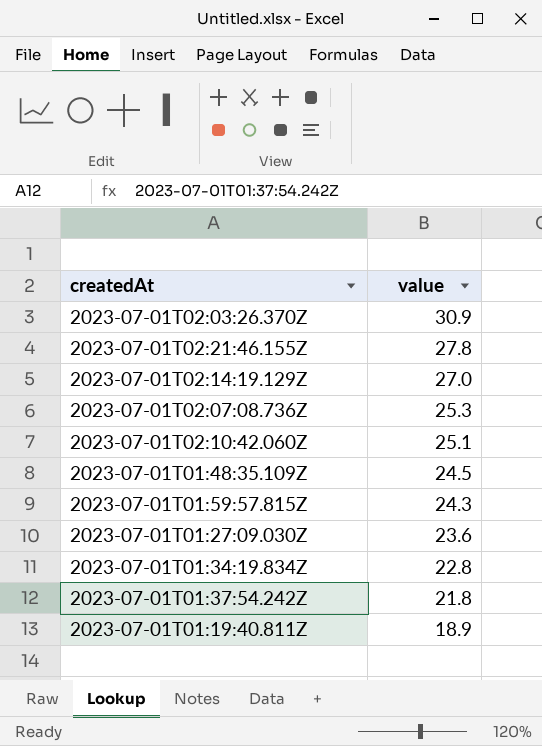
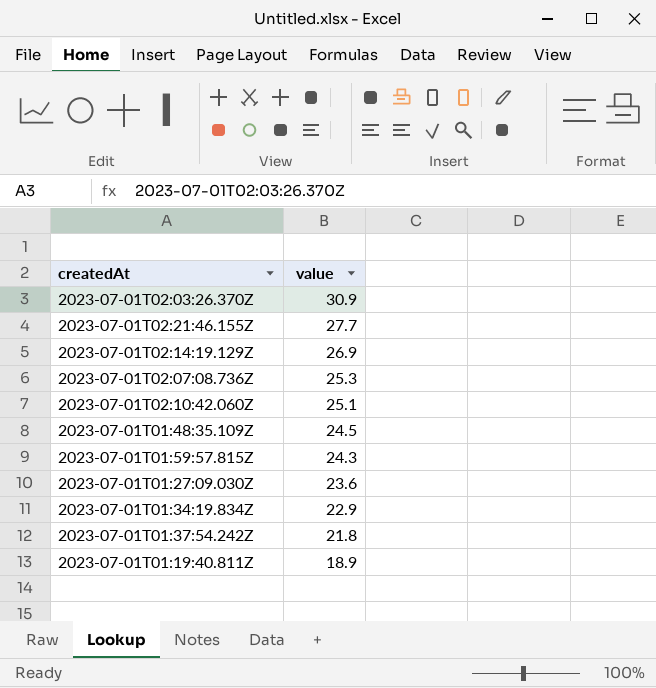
2023-07-01T02:21:46.155Z | value: 27.8 -> 27.7
2023-07-01T02:14:19.129Z | value: 27.0 -> 26.9
2023-07-01T01:34:19.834Z | value: 22.8 -> 22.9

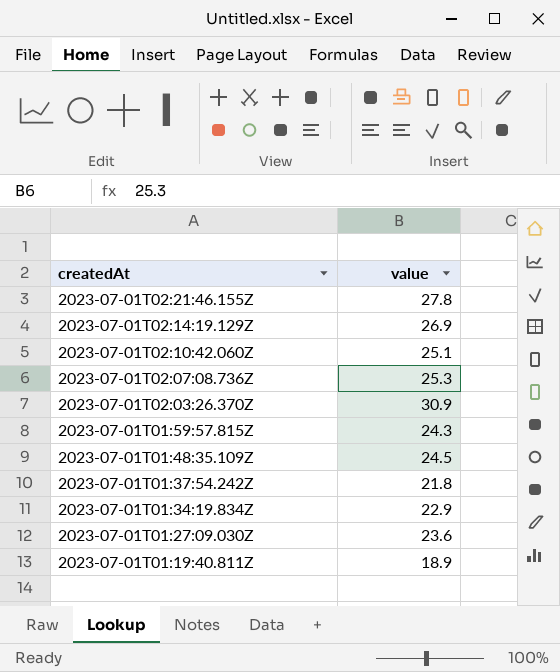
row order: value descending -> createdAt descending
2023-07-01T02:21:46.155Z | value: 27.7 -> 27.8

